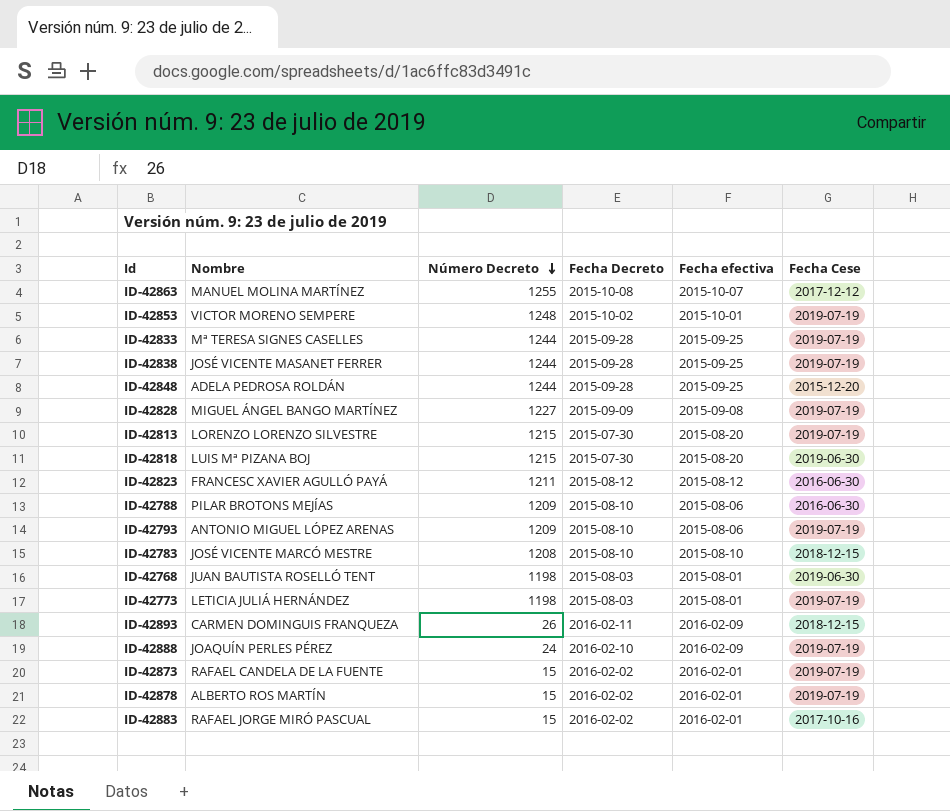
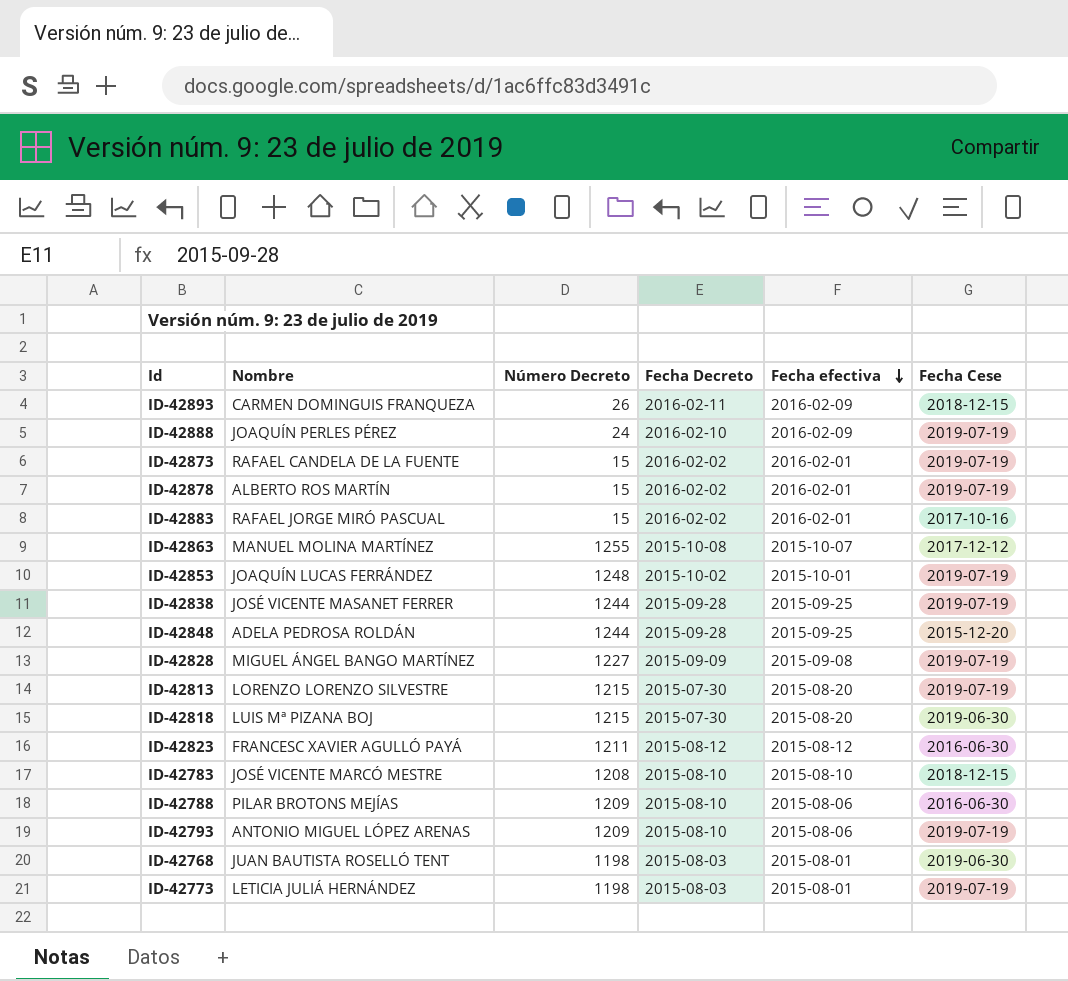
row order: Número Decreto descending -> Fecha efectiva descending
row ID-42833: Mª TERESA SIGNES CASELLES | 1244 | 2015-09-28 | 2015-09-25 | 2019-07-19 -> none
ID-42853 | Nombre: VICTOR MORENO SEMPERE -> JOAQUÍN LUCAS FERRÁNDEZ

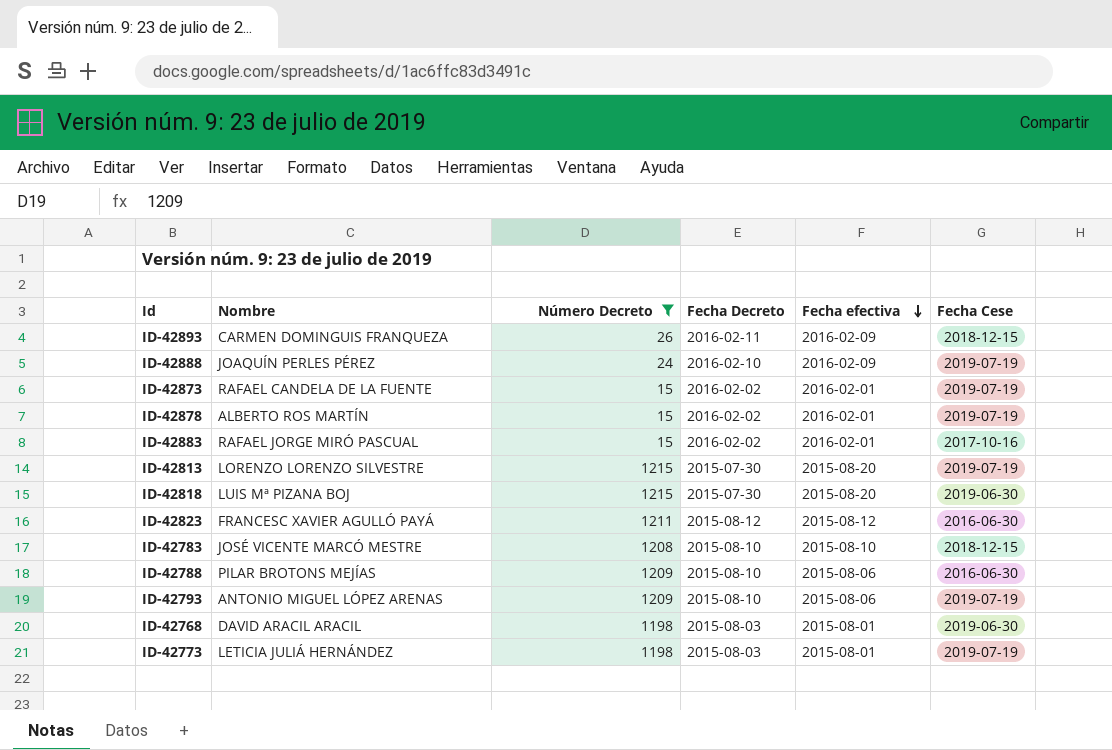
filter: none -> Número Decreto <= 1215
ID-42768 | Nombre: JUAN BAUTISTA ROSELLÓ TENT -> DAVID ARACIL ARACIL

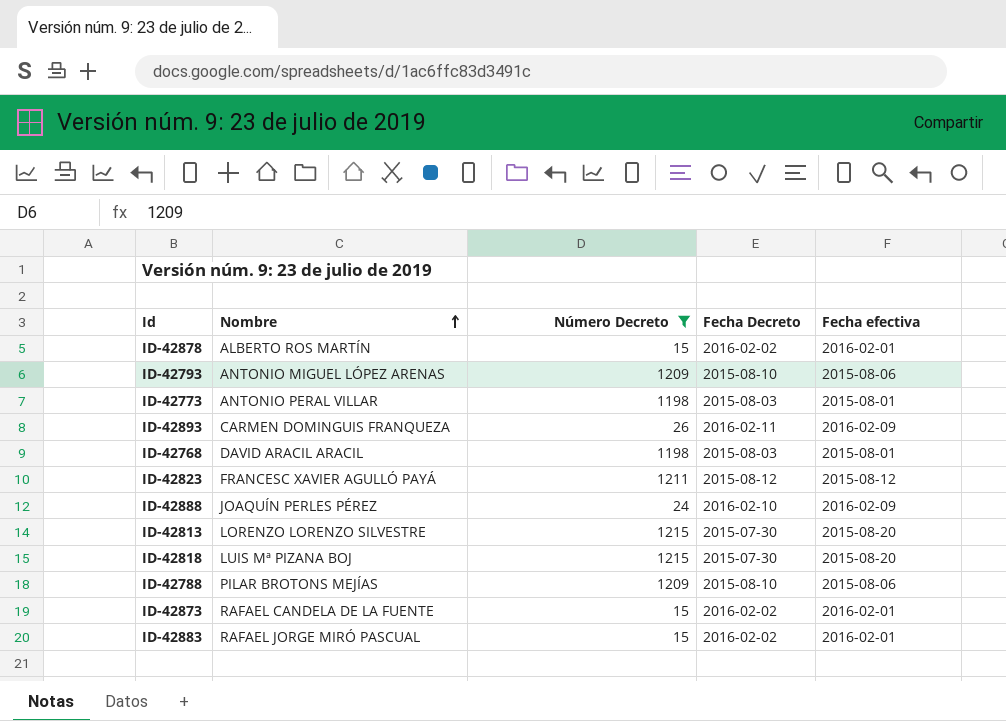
row order: Fecha efectiva descending -> Nombre ascending
column Fecha Cese | position: 6 -> none
row ID-42783: JOSÉ VICENTE MARCÓ MESTRE | 1208 | 2015-08-10 | 2015-08-10 | 2018-12-15 -> none
ID-42773 | Nombre: LETICIA JULIÁ HERNÁNDEZ -> ANTONIO PERAL VILLAR

